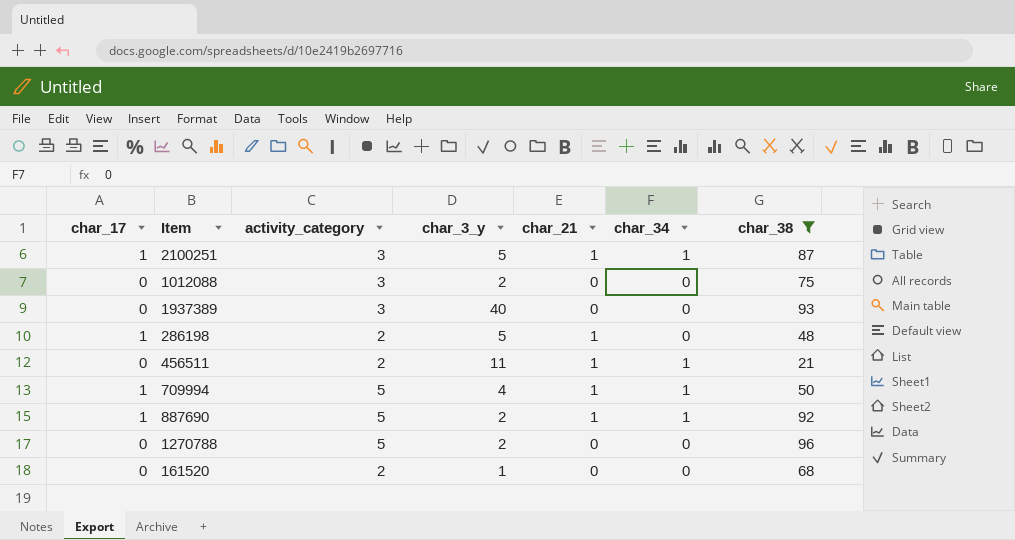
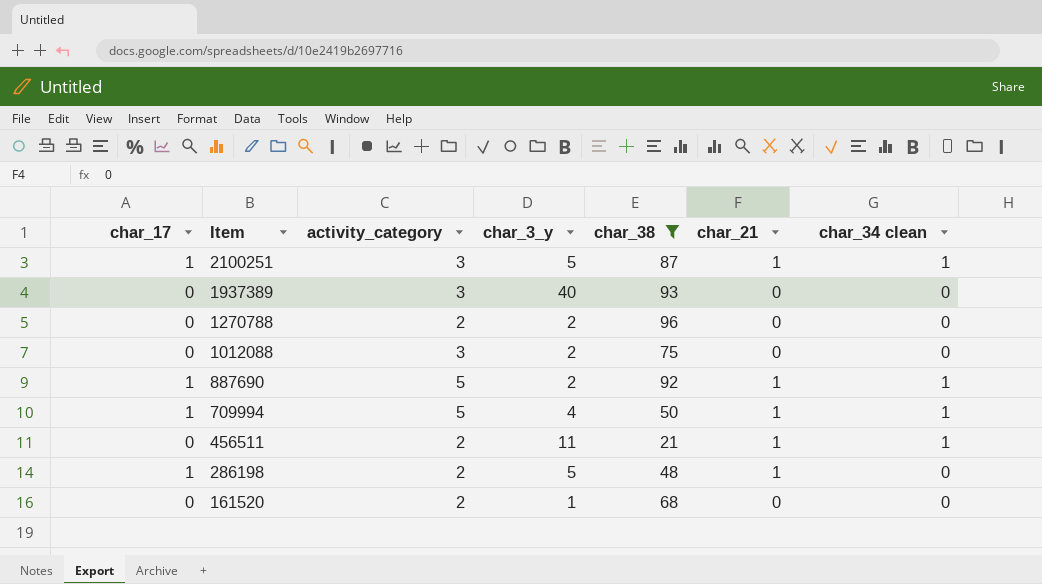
row order: none -> Item descending
column char_38 | position: 7 -> 5
column name: char_34 -> char_34 clean
1270788 | activity_category: 5 -> 2

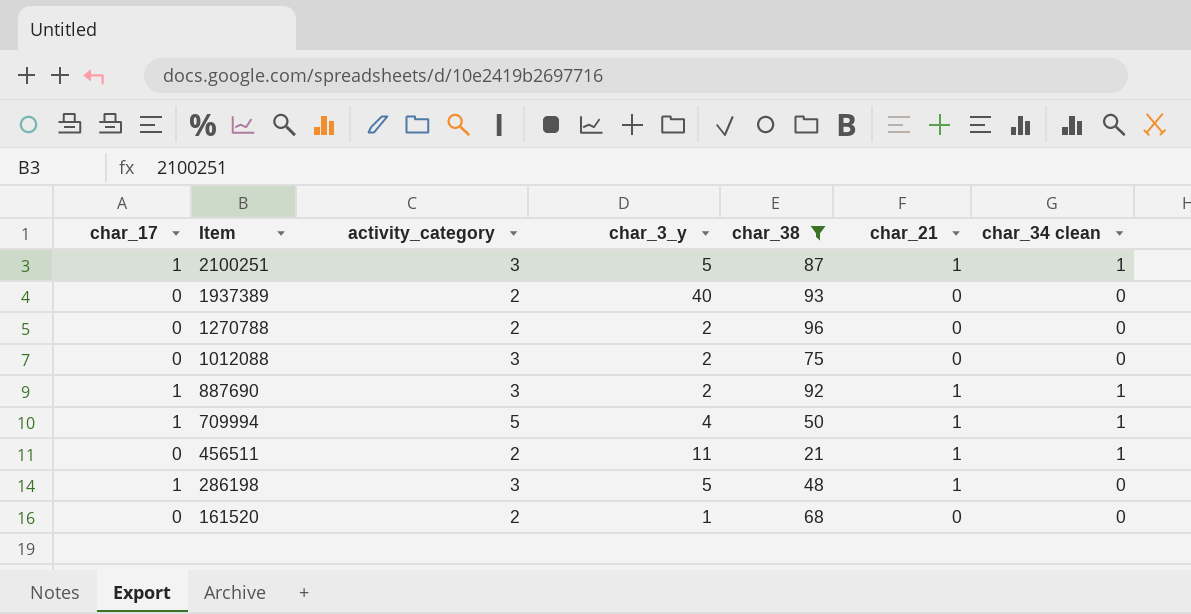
1937389 | activity_category: 3 -> 2
887690 | activity_category: 5 -> 3
286198 | activity_category: 2 -> 3

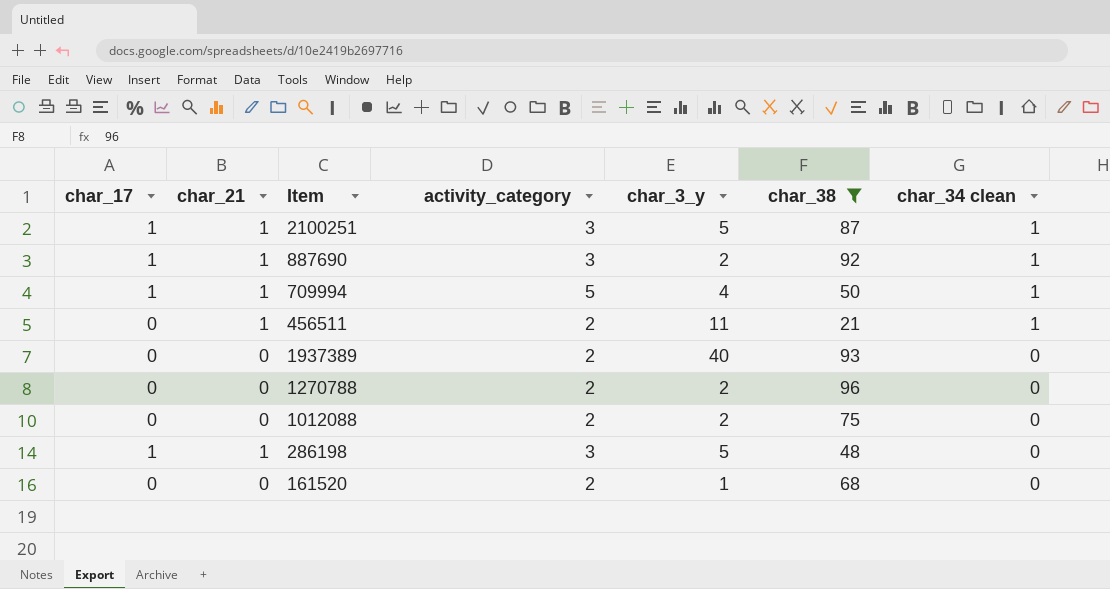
row order: Item descending -> char_34 clean descending
column char_21 | position: 6 -> 2
1012088 | activity_category: 3 -> 2

